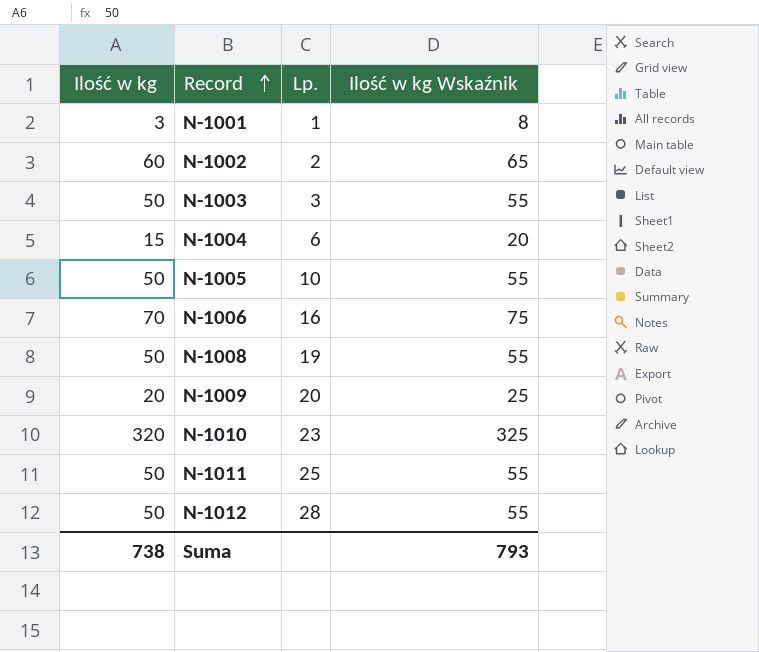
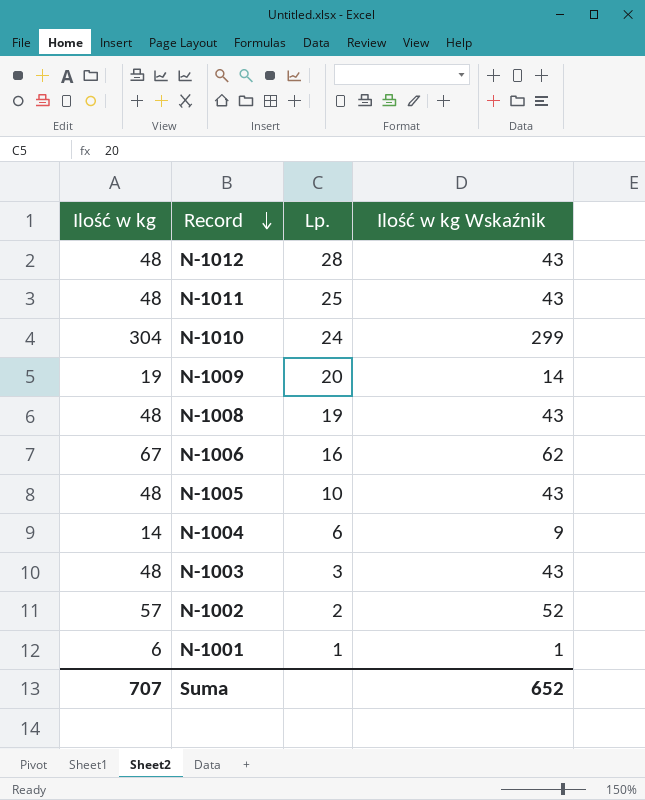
row order: Record ascending -> Record descending
column Ilość w kg Wskaźnik | formula: [Ilość w kg] + 5 -> [Ilość w kg] - 5
N-1012 | Ilość w kg: 50 -> 48
N-1011 | Ilość w kg: 50 -> 48
N-1010 | Ilość w kg: 320 -> 304
N-1010 | Lp.: 23 -> 24
N-1009 | Ilość w kg: 20 -> 19
N-1008 | Ilość w kg: 50 -> 48
N-1006 | Ilość w kg: 70 -> 67
N-1005 | Ilość w kg: 50 -> 48
N-1004 | Ilość w kg: 15 -> 14
N-1003 | Ilość w kg: 50 -> 48
N-1002 | Ilość w kg: 60 -> 57
N-1001 | Ilość w kg: 3 -> 6
Suma | Ilość w kg: 738 -> 707
Suma | Ilość w kg Wskaźnik: 793 -> 652

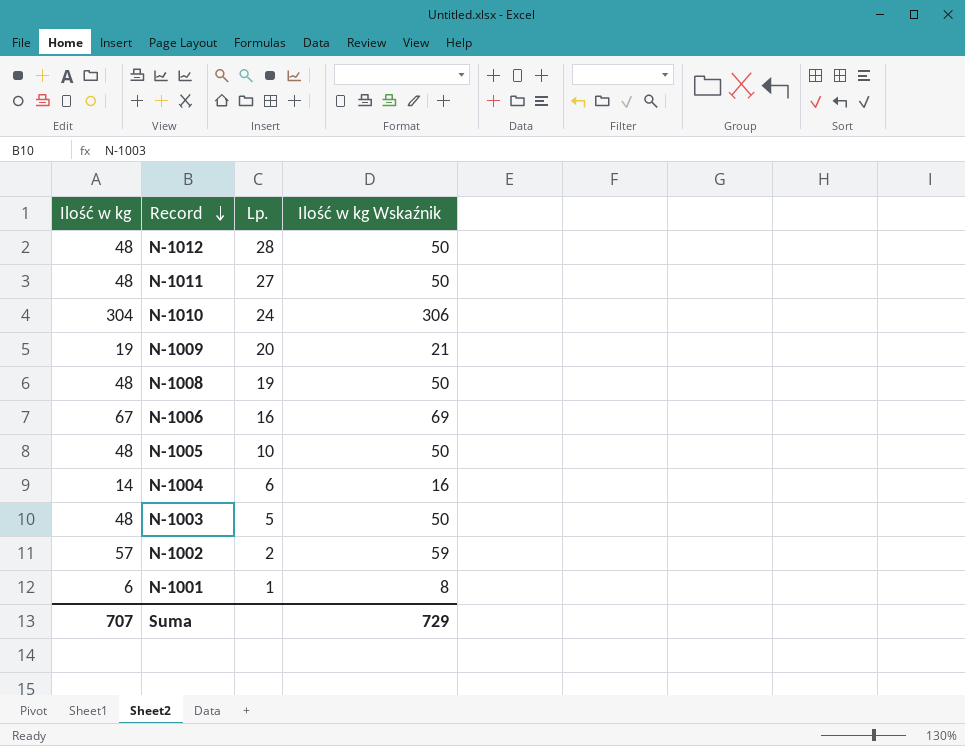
column Ilość w kg Wskaźnik | formula: [Ilość w kg] - 5 -> [Ilość w kg] + 2
N-1011 | Lp.: 25 -> 27
N-1003 | Lp.: 3 -> 5
Suma | Ilość w kg Wskaźnik: 652 -> 729

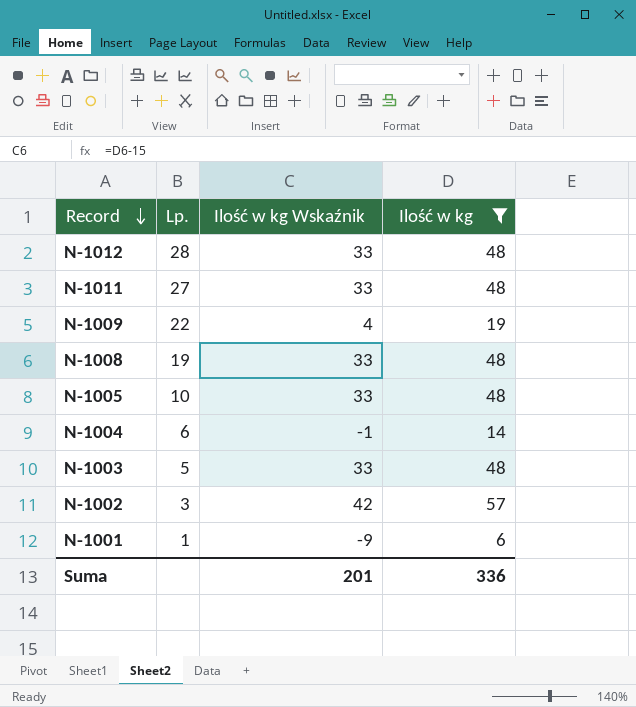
filter: none -> Ilość w kg <= 57
column Ilość w kg Wskaźnik | formula: [Ilość w kg] + 2 -> [Ilość w kg] - 15
column Ilość w kg | position: 1 -> 4
N-1009 | Lp.: 20 -> 22
N-1002 | Lp.: 2 -> 3
Suma | Ilość w kg Wskaźnik: 729 -> 201
Suma | Ilość w kg: 707 -> 336

